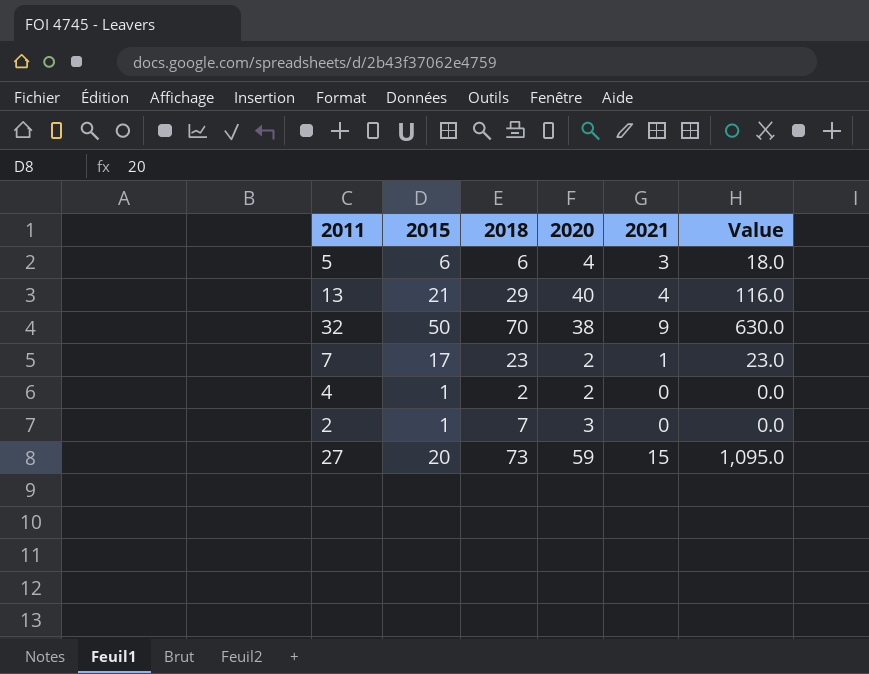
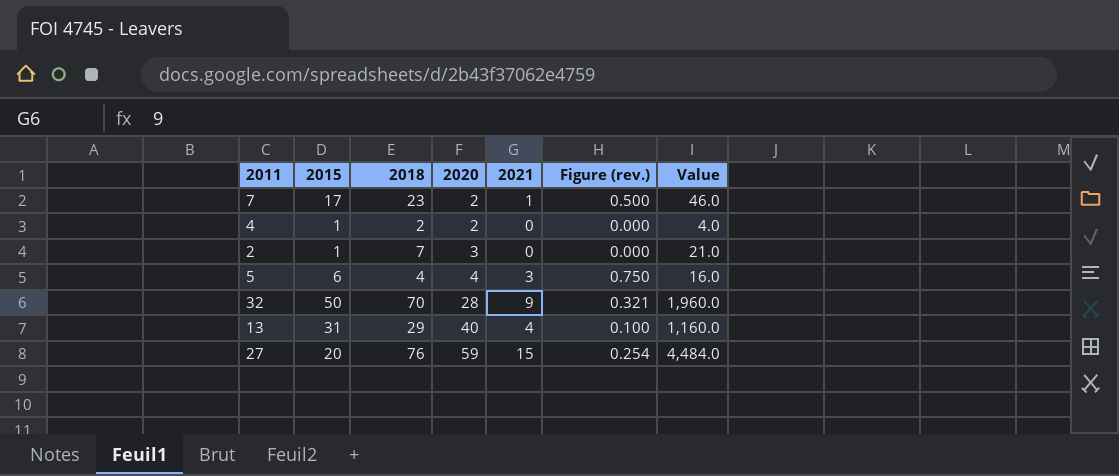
row order: none -> 2020 ascending
column Figure (rev.) | formula: none -> [2021] / [2020]
column Value | formula: [2018] * [2021] -> [2018] * [2020]
5 | 2018: 6 -> 4
32 | 2020: 38 -> 28
13 | 2015: 21 -> 31
27 | 2018: 73 -> 76

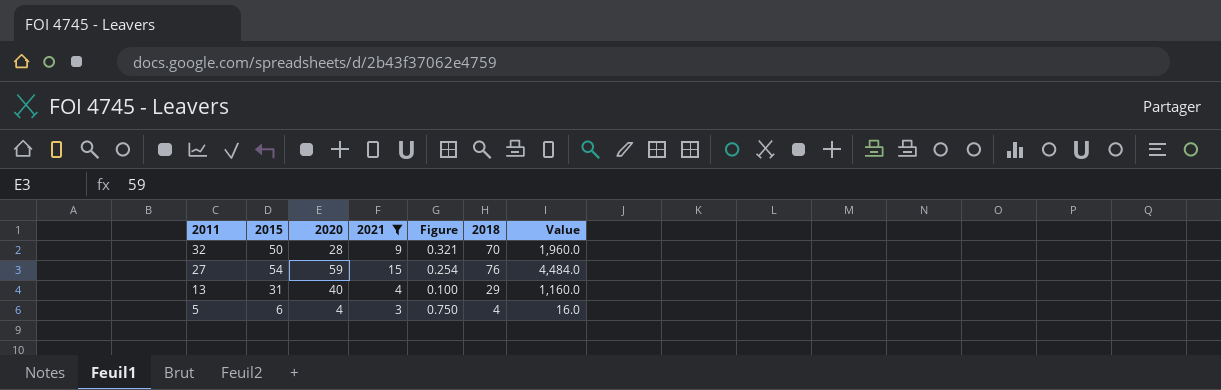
filter: none -> 2021 >= 3
row order: 2020 ascending -> 2011 descending
column name: Figure (rev.) -> Figure
column 2018 | position: 3 -> 6
27 | 2015: 20 -> 54

